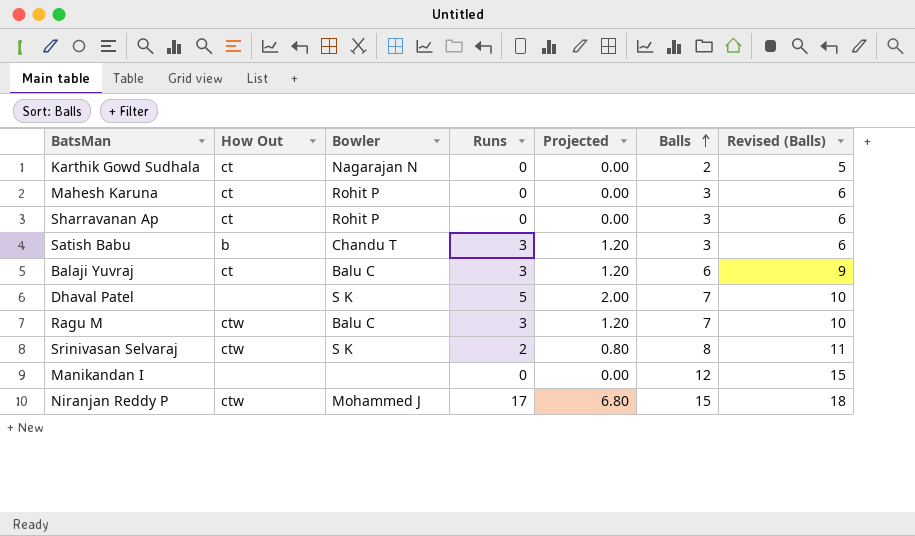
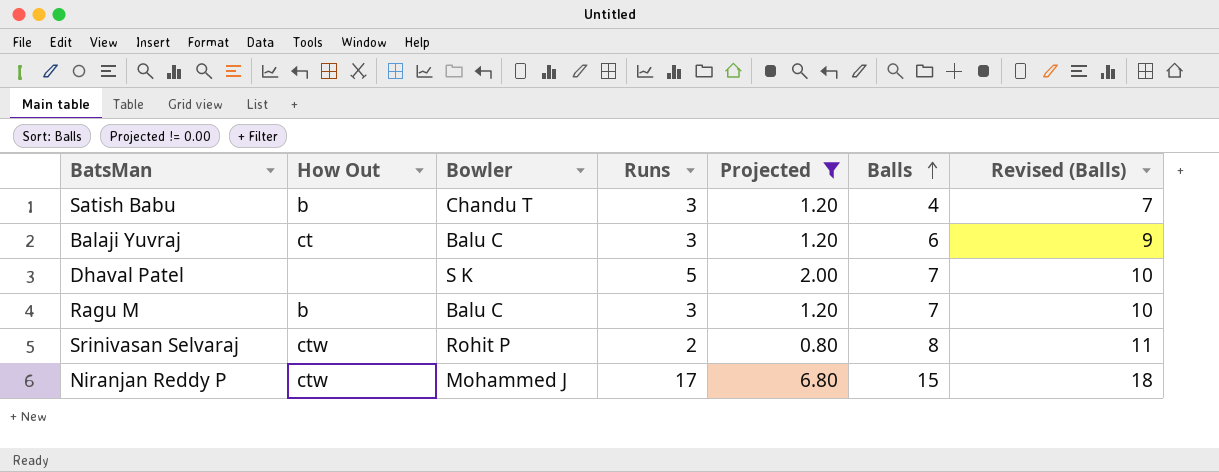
filter: none -> Projected != 0.00
Satish Babu | Balls: 3 -> 4
Satish Babu | Revised (Balls): 6 -> 7
Ragu M | How Out: ctw -> b
Srinivasan Selvaraj | Bowler: S K -> Rohit P

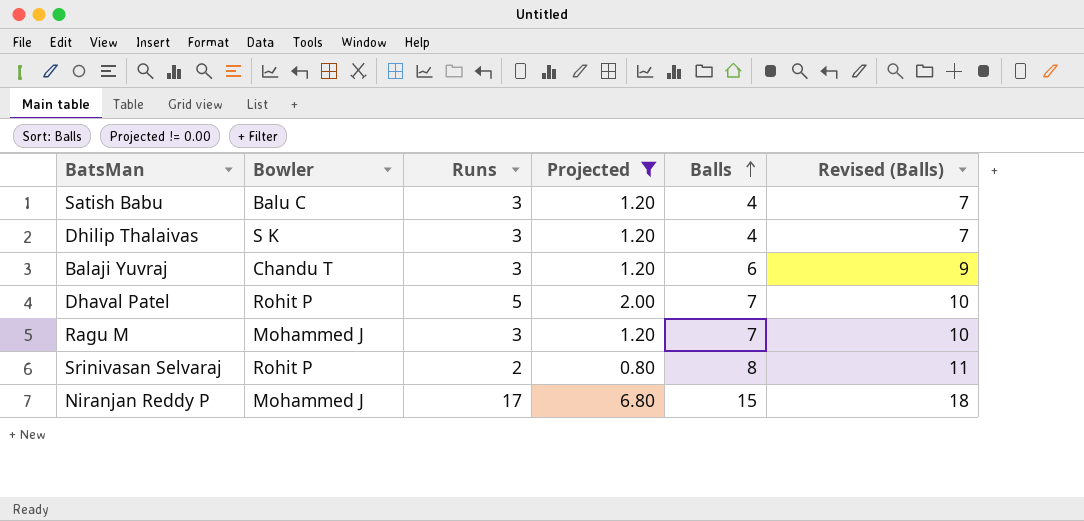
column How Out | position: 2 -> none
Satish Babu | Bowler: Chandu T -> Balu C
row Dhilip Thalaivas: none -> S K | 3 | 1.20 | 4 | 7
Balaji Yuvraj | Bowler: Balu C -> Chandu T
Dhaval Patel | Bowler: S K -> Rohit P
Ragu M | Bowler: Balu C -> Mohammed J

